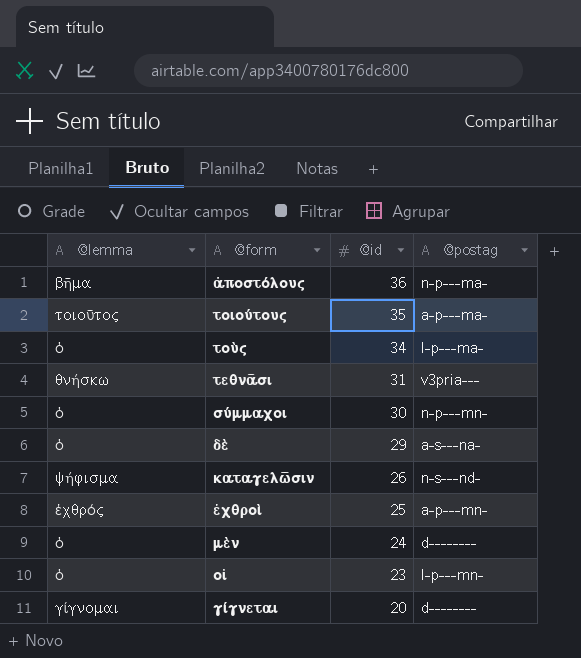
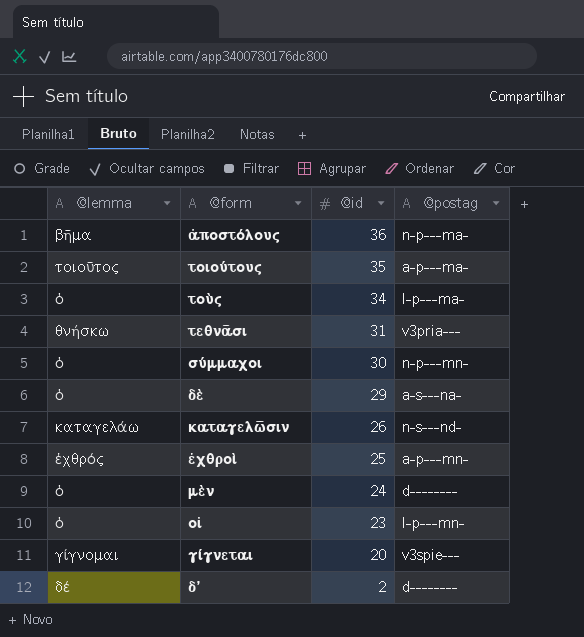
καταγελῶσιν | @lemma: ψήφισμα -> καταγελάω
γίγνεται | @postag: d-------- -> v3spie---
row δʼ: none -> δέ | 2 | d--------

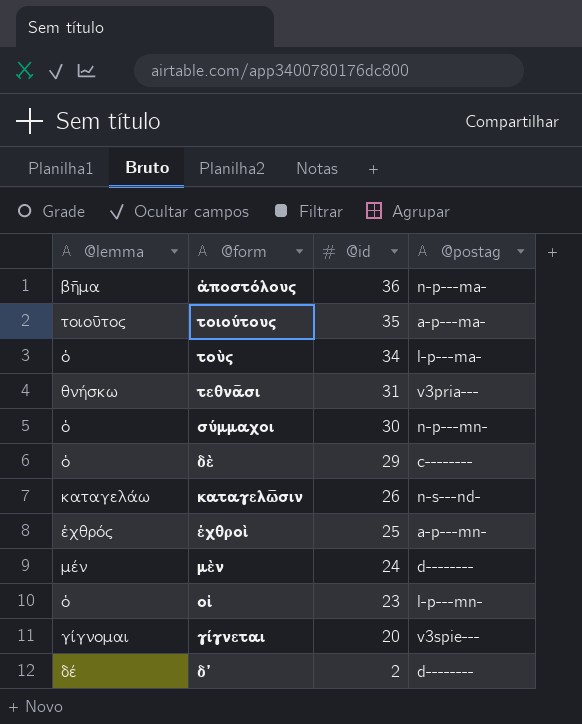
δὲ | @postag: a-s---na- -> c--------
μὲν | @lemma: ὁ -> μέν

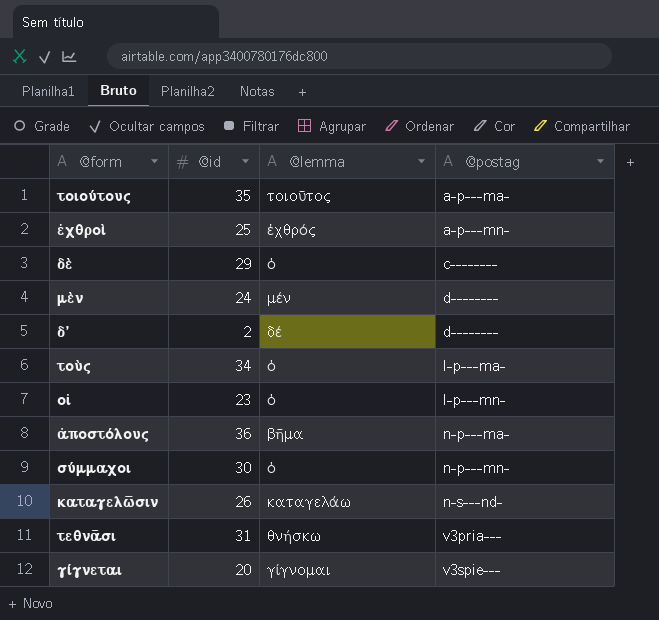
row order: @id descending -> @postag ascending
column @lemma | position: 1 -> 3

